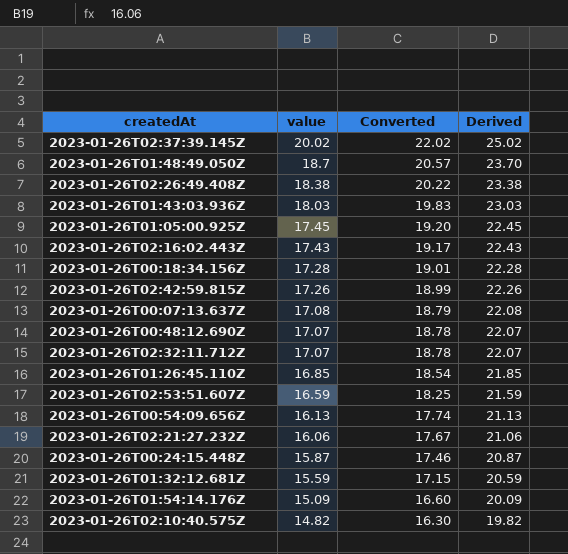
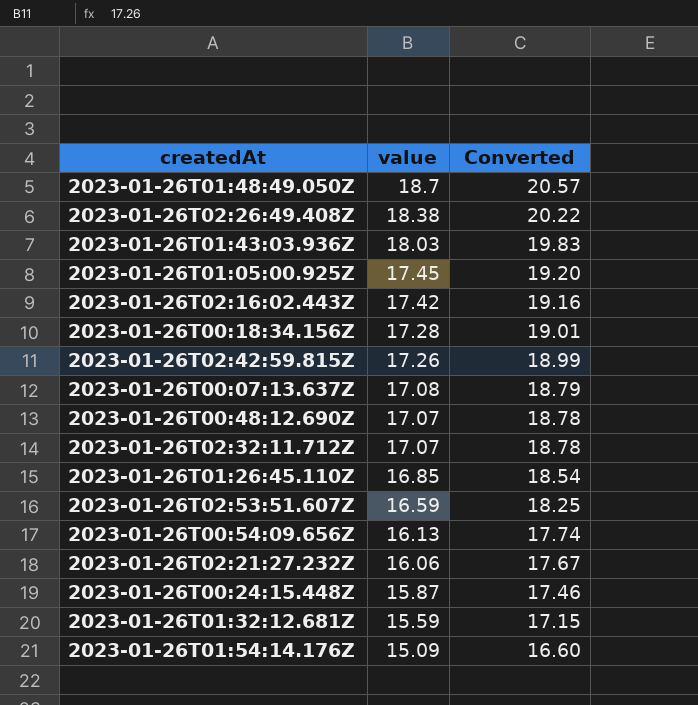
column Derived | formula: [value] + 5 -> none
row 2023-01-26T02:37:39.145Z: 20.02 | 22.02 | 25.02 -> none
row 2023-01-26T02:10:40.575Z: 14.82 | 16.30 | 19.82 -> none
2023-01-26T02:16:02.443Z | value: 17.43 -> 17.42
2023-01-26T02:16:02.443Z | Converted: 19.17 -> 19.16

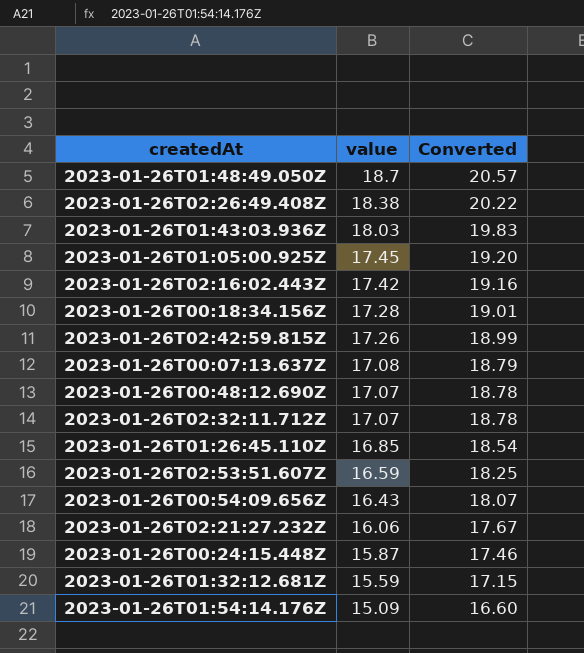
2023-01-26T00:54:09.656Z | value: 16.13 -> 16.43
2023-01-26T00:54:09.656Z | Converted: 17.74 -> 18.07

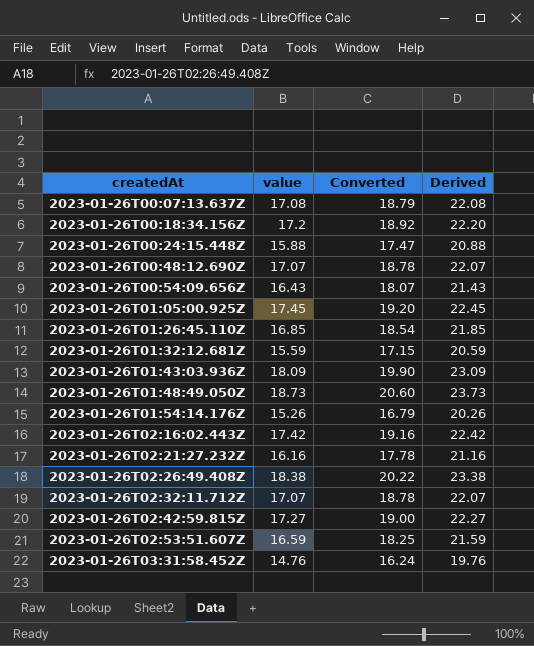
row order: value descending -> createdAt ascending
column Derived | formula: none -> [value] + 5
2023-01-26T00:18:34.156Z | value: 17.28 -> 17.2
2023-01-26T00:18:34.156Z | Converted: 19.01 -> 18.92
2023-01-26T00:24:15.448Z | value: 15.87 -> 15.88
2023-01-26T00:24:15.448Z | Converted: 17.46 -> 17.47
2023-01-26T01:43:03.936Z | value: 18.03 -> 18.09
2023-01-26T01:43:03.936Z | Converted: 19.83 -> 19.90
2023-01-26T01:48:49.050Z | value: 18.7 -> 18.73
2023-01-26T01:48:49.050Z | Converted: 20.57 -> 20.60
2023-01-26T01:54:14.176Z | value: 15.09 -> 15.26
2023-01-26T01:54:14.176Z | Converted: 16.60 -> 16.79
2023-01-26T02:21:27.232Z | value: 16.06 -> 16.16
2023-01-26T02:21:27.232Z | Converted: 17.67 -> 17.78
2023-01-26T02:42:59.815Z | value: 17.26 -> 17.27
2023-01-26T02:42:59.815Z | Converted: 18.99 -> 19.00
row 2023-01-26T03:31:58.452Z: none -> 14.76 | 16.24 | 19.76

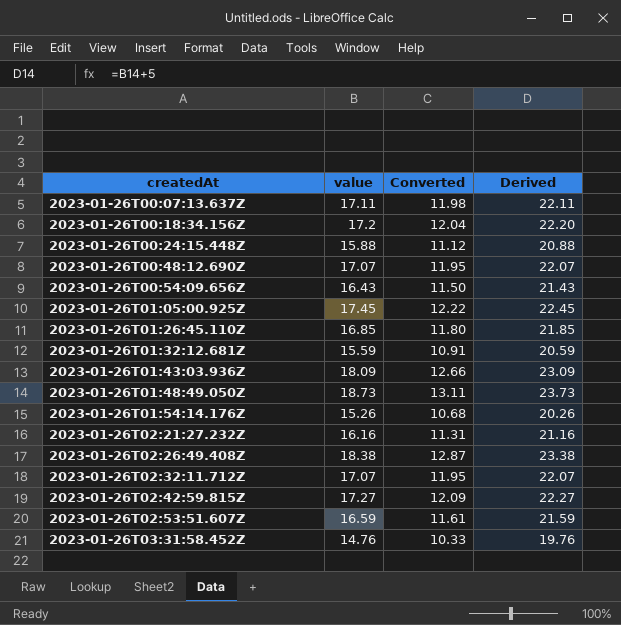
column Converted | formula: [value] * 1.1 -> [value] * 0.7
row 2023-01-26T02:16:02.443Z: 17.42 | 19.16 | 22.42 -> none
2023-01-26T00:07:13.637Z | value: 17.08 -> 17.11
2023-01-26T00:07:13.637Z | Derived: 22.08 -> 22.11

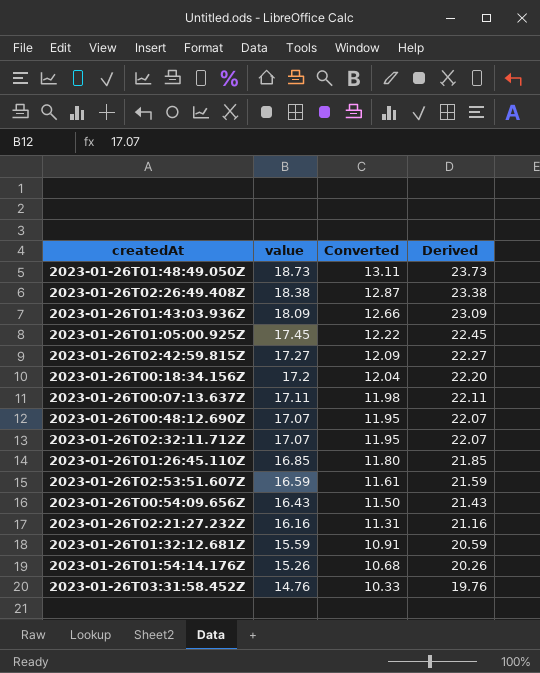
row order: createdAt ascending -> value descending
row 2023-01-26T00:24:15.448Z: 15.88 | 11.12 | 20.88 -> none

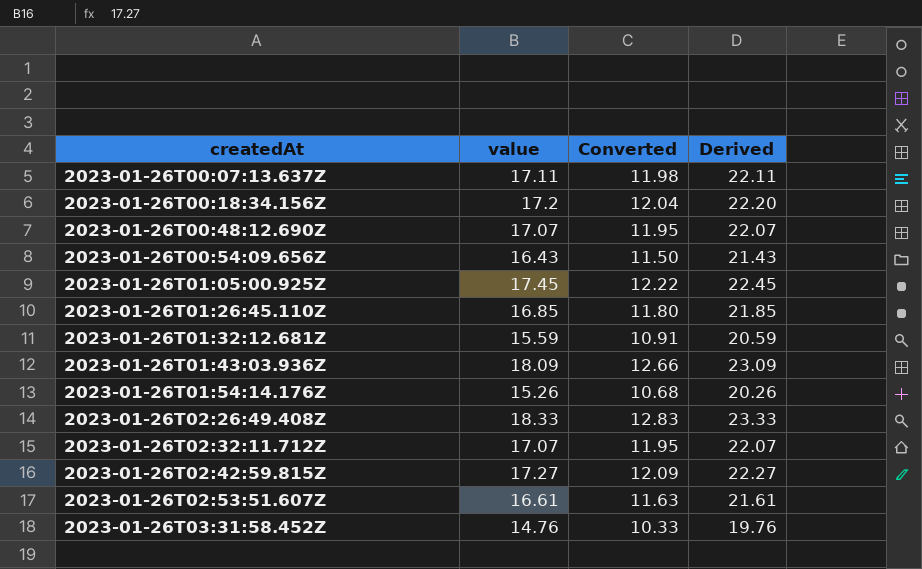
row order: value descending -> createdAt ascending
row 2023-01-26T01:48:49.050Z: 18.73 | 13.11 | 23.73 -> none
row 2023-01-26T02:21:27.232Z: 16.16 | 11.31 | 21.16 -> none
2023-01-26T02:26:49.408Z | value: 18.38 -> 18.33
2023-01-26T02:26:49.408Z | Converted: 12.87 -> 12.83
2023-01-26T02:26:49.408Z | Derived: 23.38 -> 23.33
2023-01-26T02:53:51.607Z | value: 16.59 -> 16.61
2023-01-26T02:53:51.607Z | Converted: 11.61 -> 11.63
2023-01-26T02:53:51.607Z | Derived: 21.59 -> 21.61

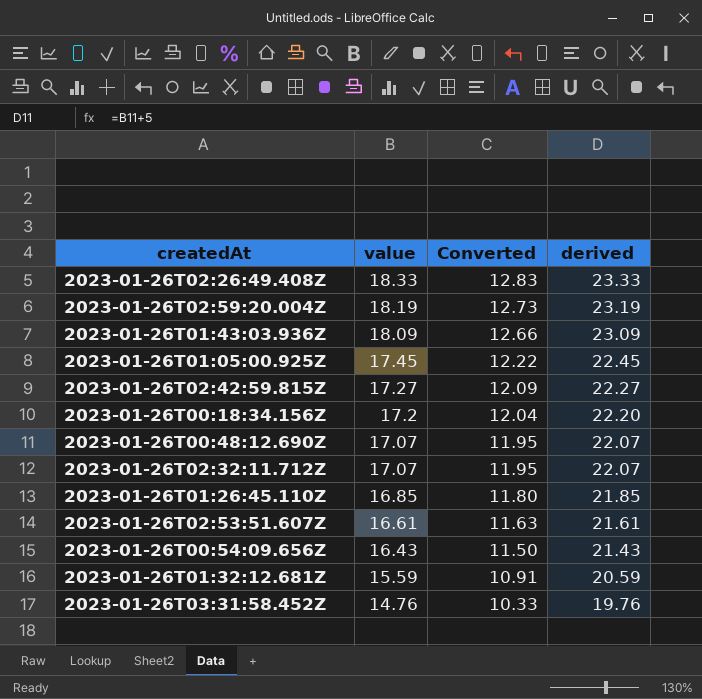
row order: createdAt ascending -> value descending
column name: Derived -> derived
row 2023-01-26T00:07:13.637Z: 17.11 | 11.98 | 22.11 -> none
row 2023-01-26T01:54:14.176Z: 15.26 | 10.68 | 20.26 -> none
row 2023-01-26T02:59:20.004Z: none -> 18.19 | 12.73 | 23.19

